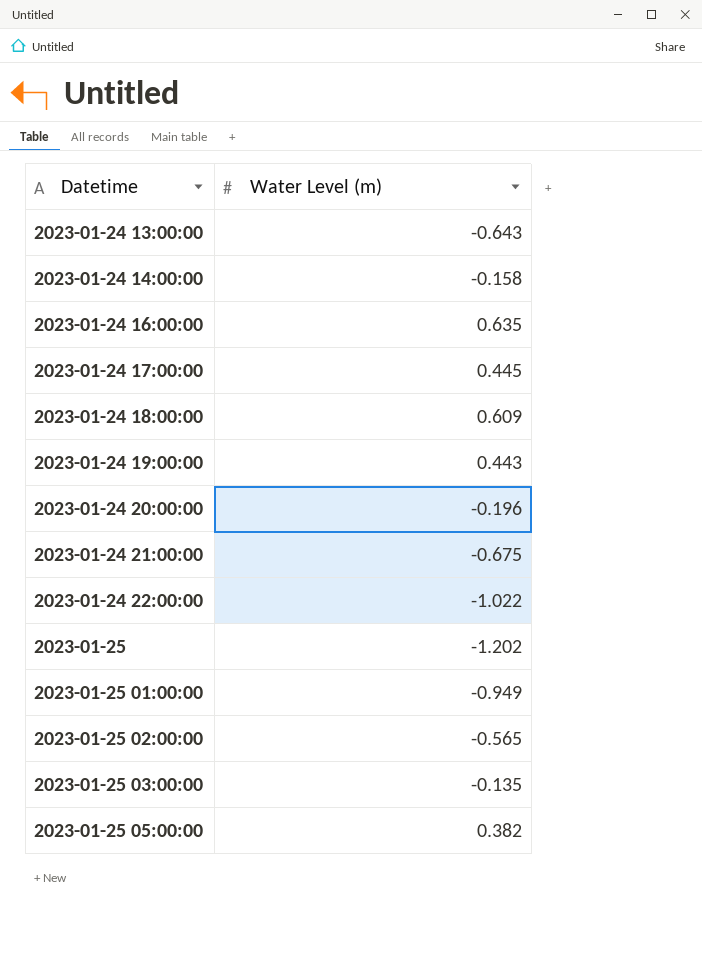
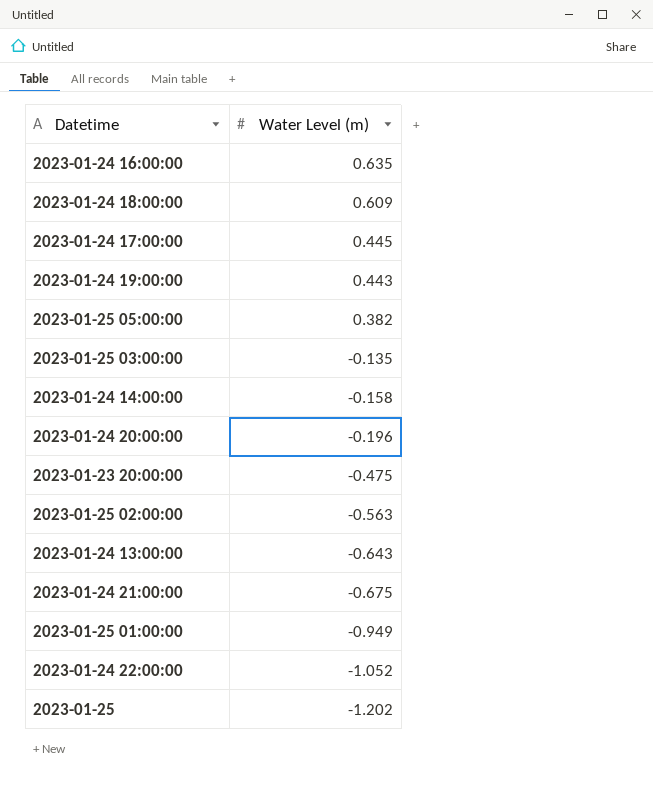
row order: Datetime ascending -> Water Level (m) descending
row 2023-01-23 20:00:00: none -> -0.475
2023-01-25 02:00:00 | Water Level (m): -0.565 -> -0.563
2023-01-24 22:00:00 | Water Level (m): -1.022 -> -1.052

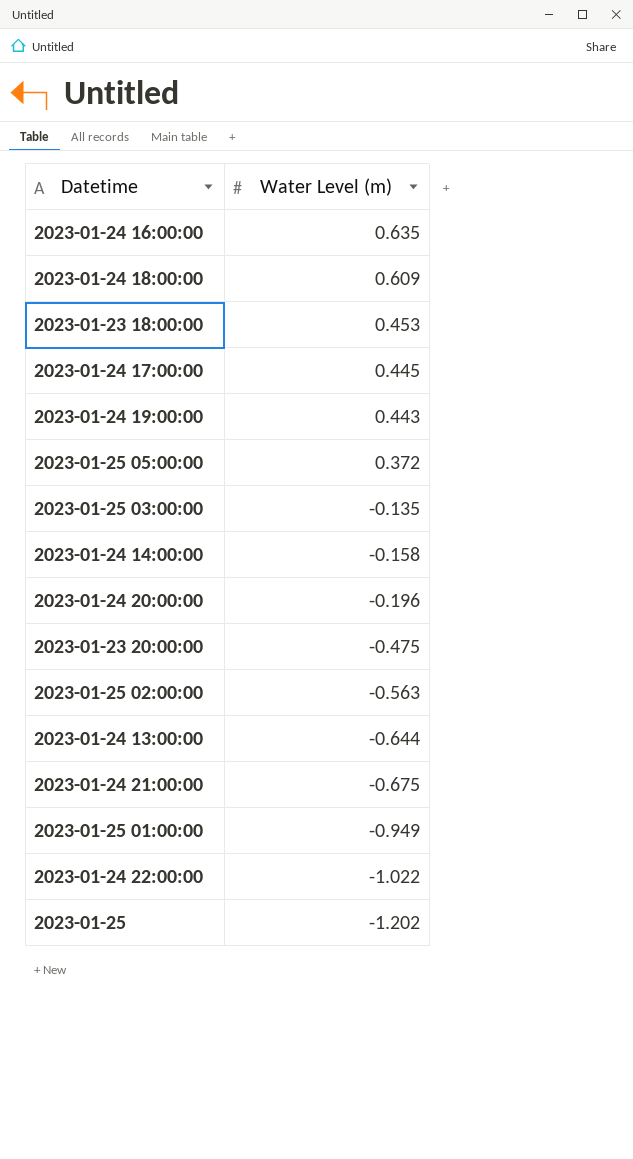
row 2023-01-23 18:00:00: none -> 0.453
2023-01-25 05:00:00 | Water Level (m): 0.382 -> 0.372
2023-01-24 13:00:00 | Water Level (m): -0.643 -> -0.644
2023-01-24 22:00:00 | Water Level (m): -1.052 -> -1.022

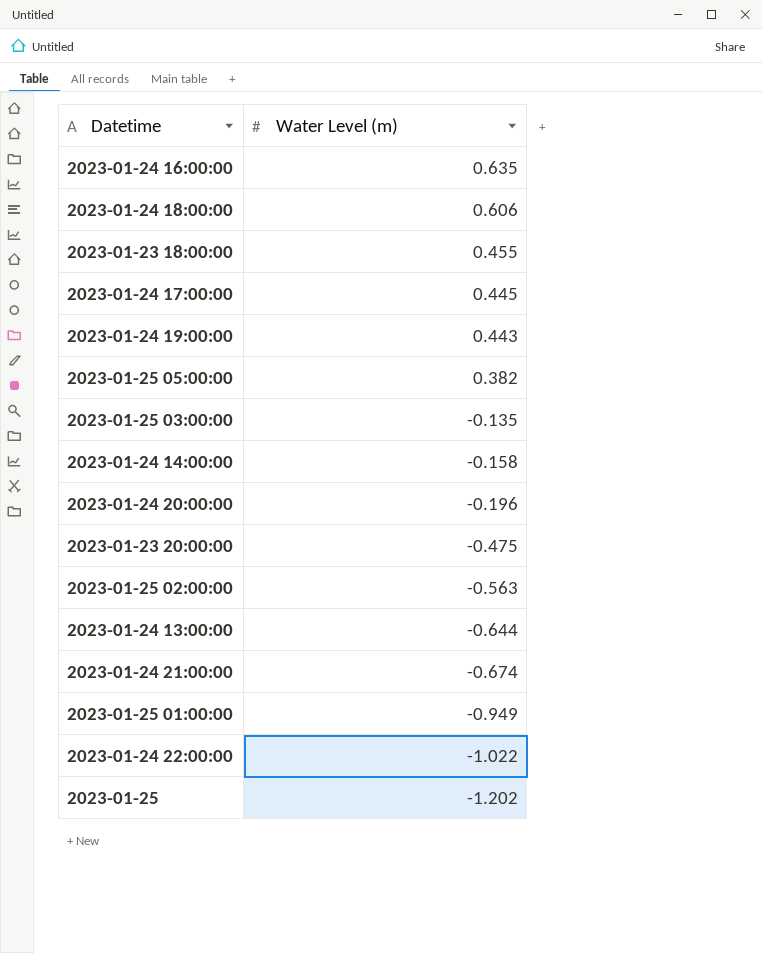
2023-01-24 18:00:00 | Water Level (m): 0.609 -> 0.606
2023-01-23 18:00:00 | Water Level (m): 0.453 -> 0.455
2023-01-25 05:00:00 | Water Level (m): 0.372 -> 0.382
2023-01-24 21:00:00 | Water Level (m): -0.675 -> -0.674

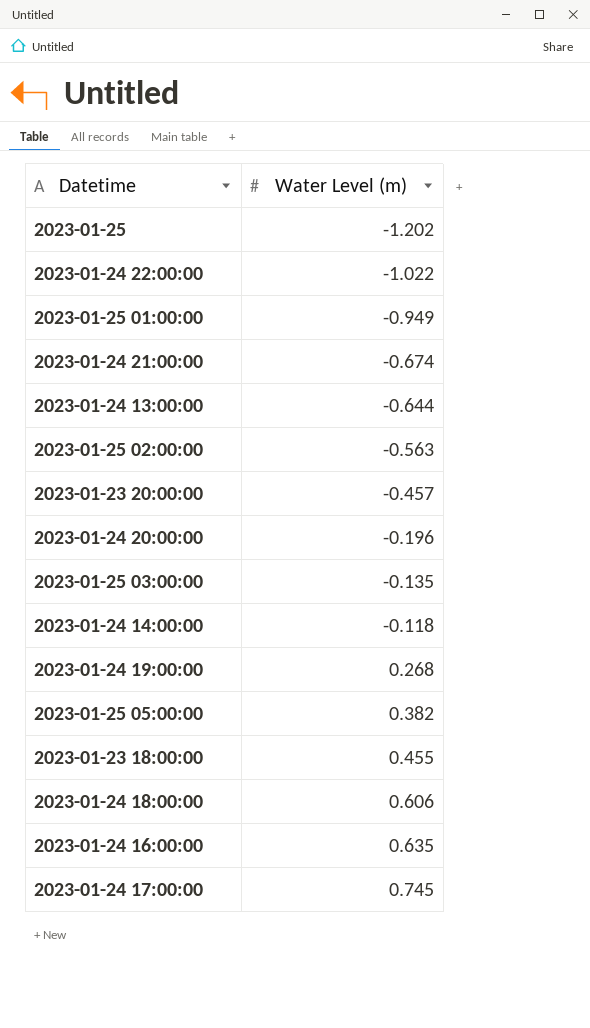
row order: Water Level (m) descending -> Water Level (m) ascending
2023-01-23 20:00:00 | Water Level (m): -0.475 -> -0.457
2023-01-24 14:00:00 | Water Level (m): -0.158 -> -0.118
2023-01-24 19:00:00 | Water Level (m): 0.443 -> 0.268
2023-01-24 17:00:00 | Water Level (m): 0.445 -> 0.745

